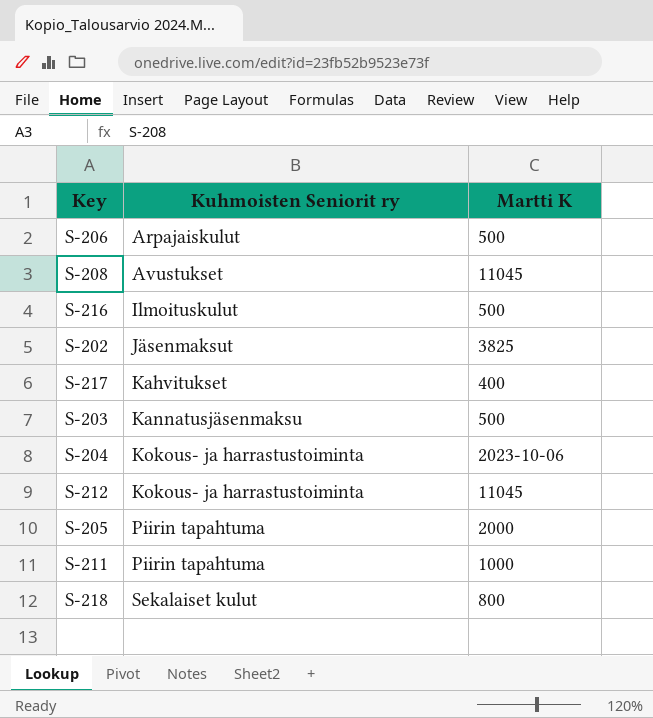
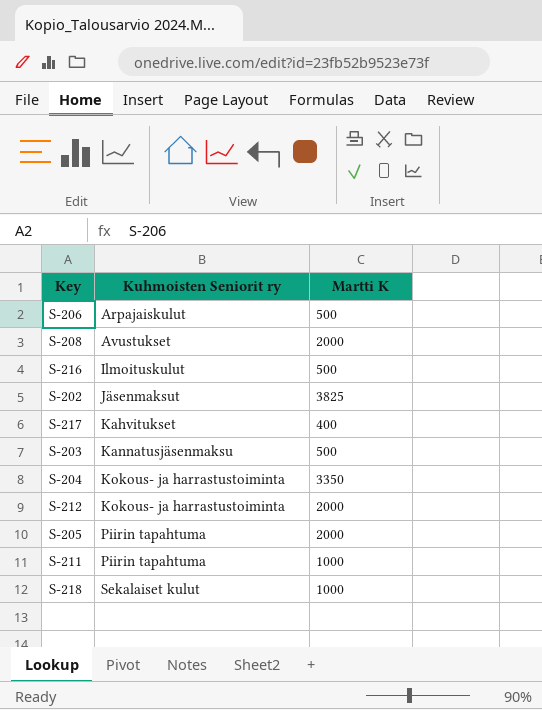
S-208 | Martti K: 11045 -> 2000
S-204 | Martti K: 2023-10-06 -> 3350
S-212 | Martti K: 11045 -> 2000
S-218 | Martti K: 800 -> 1000

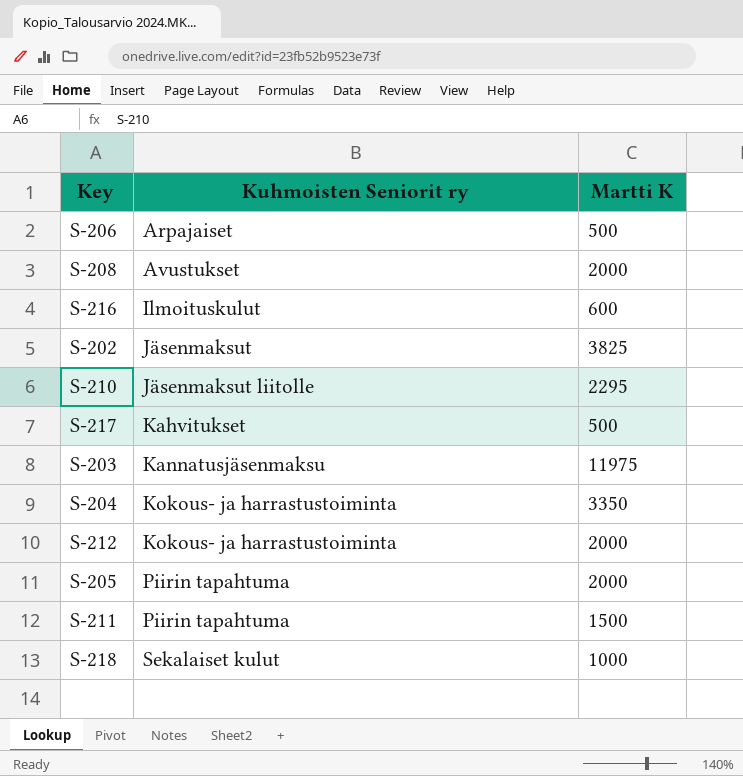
S-206 | Kuhmoisten Seniorit ry: Arpajaiskulut -> Arpajaiset
S-216 | Martti K: 500 -> 600
row S-210: none -> Jäsenmaksut liitolle | 2295
S-217 | Martti K: 400 -> 500
S-203 | Martti K: 500 -> 11975
S-211 | Martti K: 1000 -> 1500

